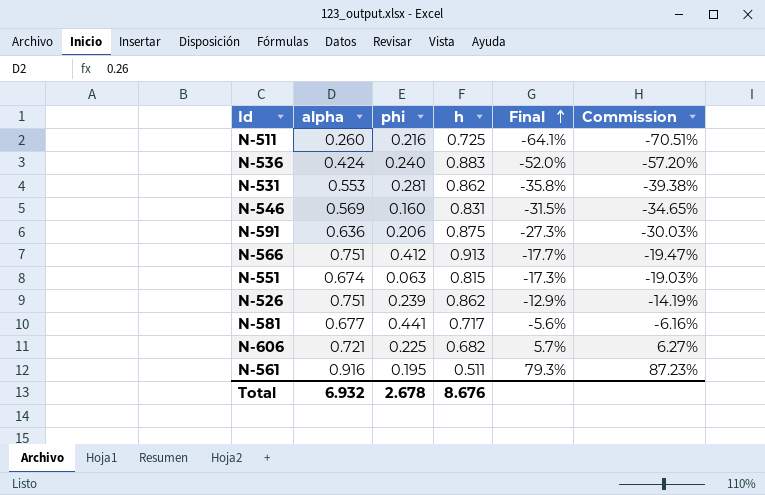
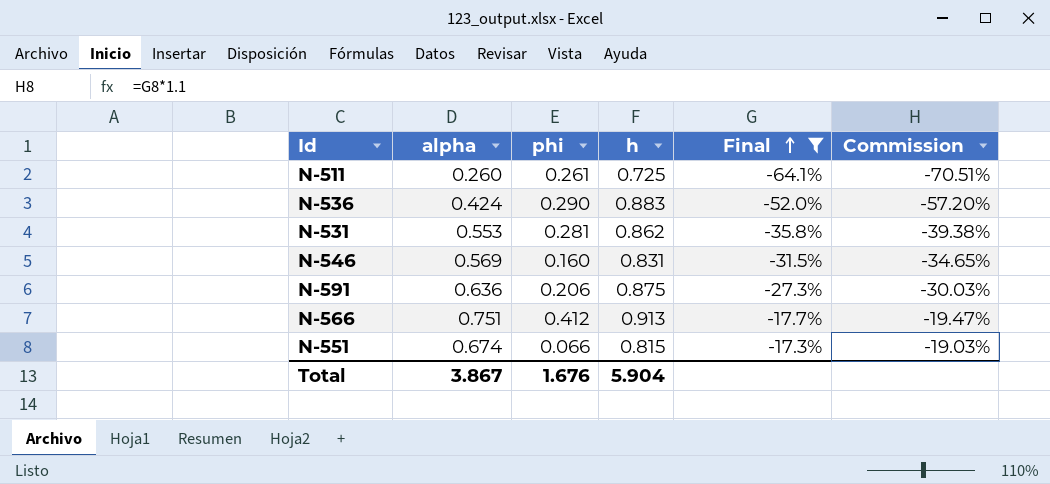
filter: none -> Final <= -17.3%
N-511 | phi: 0.216 -> 0.261
N-536 | phi: 0.240 -> 0.290
N-551 | phi: 0.063 -> 0.066
Total | alpha: 6.932 -> 3.867
Total | phi: 2.678 -> 1.676
Total | h: 8.676 -> 5.904

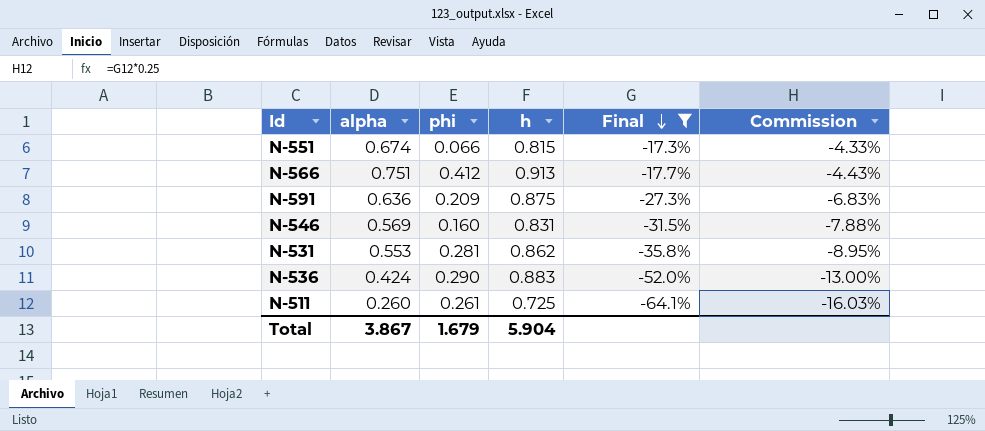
row order: Final ascending -> Final descending
column Commission | formula: [Final] * 1.1 -> [Final] * 0.25
N-591 | phi: 0.206 -> 0.209
Total | phi: 1.676 -> 1.679

